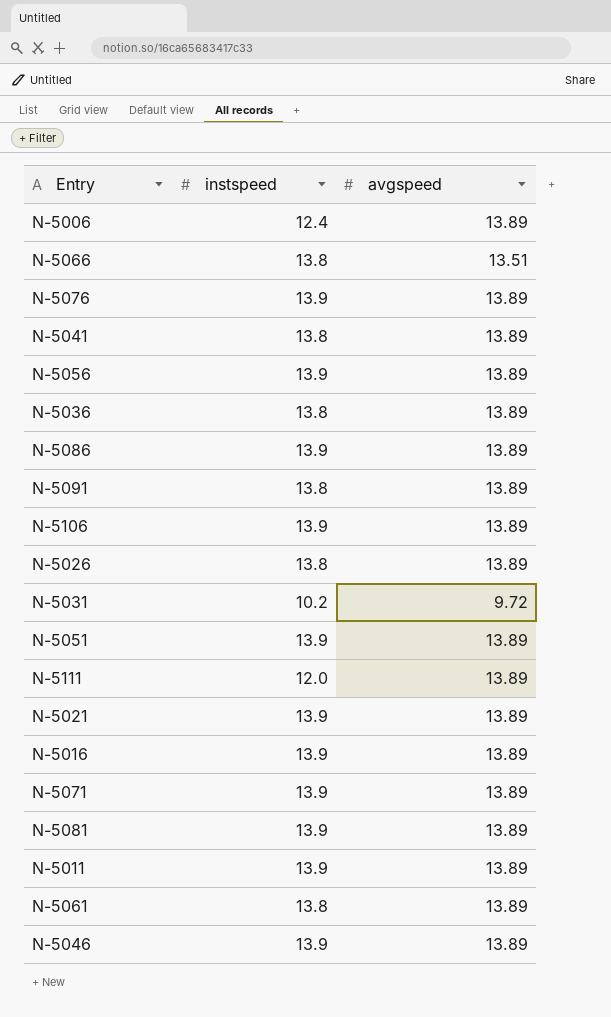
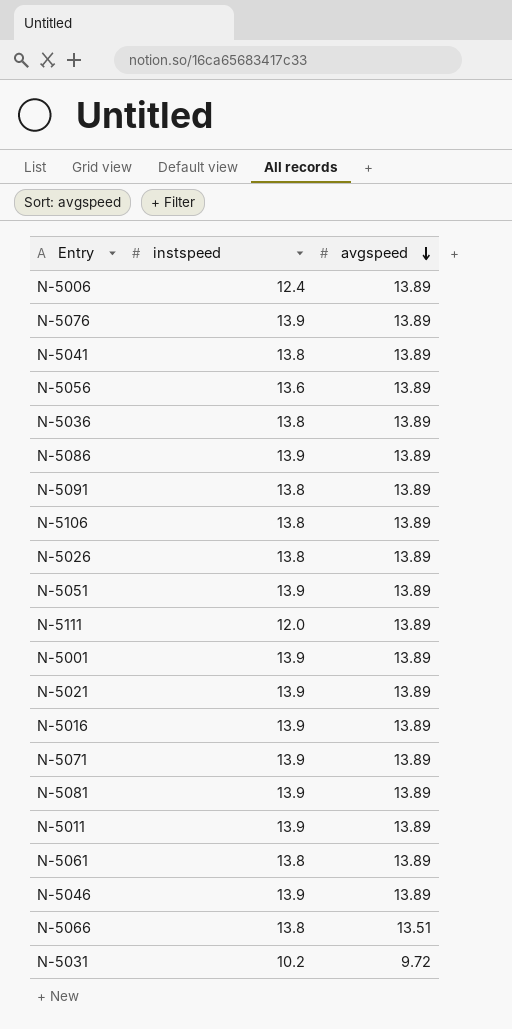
row order: none -> avgspeed descending
N-5056 | instspeed: 13.9 -> 13.6
N-5106 | instspeed: 13.9 -> 13.8
row N-5001: none -> 13.9 | 13.89

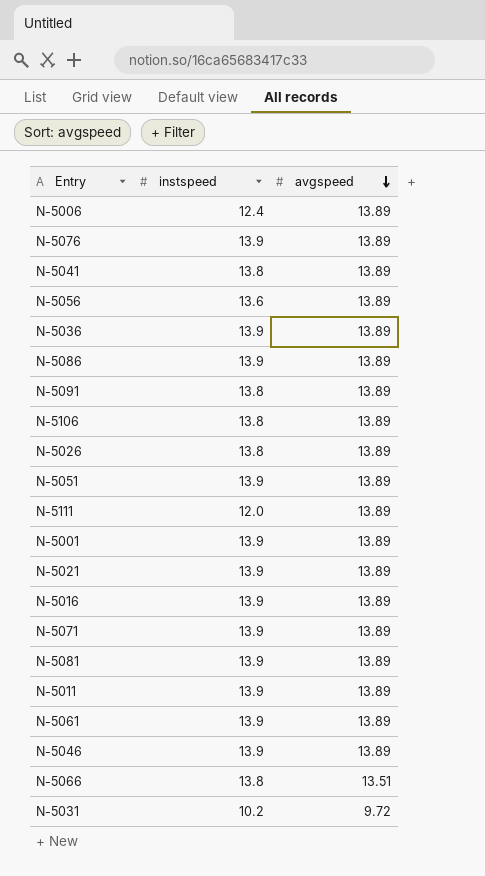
N-5036 | instspeed: 13.8 -> 13.9
N-5061 | instspeed: 13.8 -> 13.9

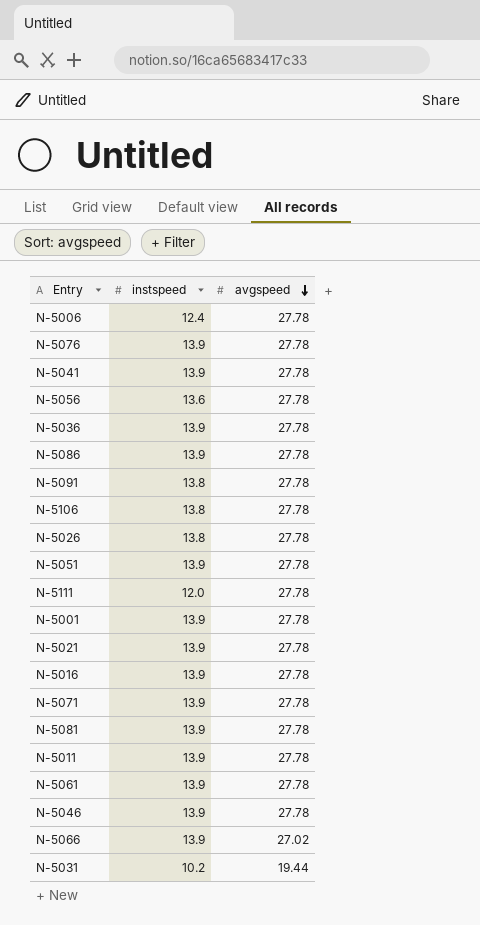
N-5006 | avgspeed: 13.89 -> 27.78
N-5076 | avgspeed: 13.89 -> 27.78
N-5041 | instspeed: 13.8 -> 13.9
N-5041 | avgspeed: 13.89 -> 27.78
N-5056 | avgspeed: 13.89 -> 27.78
N-5036 | avgspeed: 13.89 -> 27.78
N-5086 | avgspeed: 13.89 -> 27.78
N-5091 | avgspeed: 13.89 -> 27.78
N-5106 | avgspeed: 13.89 -> 27.78
N-5026 | avgspeed: 13.89 -> 27.78
N-5051 | avgspeed: 13.89 -> 27.78
N-5111 | avgspeed: 13.89 -> 27.78
N-5001 | avgspeed: 13.89 -> 27.78
N-5021 | avgspeed: 13.89 -> 27.78
N-5016 | avgspeed: 13.89 -> 27.78
N-5071 | avgspeed: 13.89 -> 27.78
N-5081 | avgspeed: 13.89 -> 27.78
N-5011 | avgspeed: 13.89 -> 27.78
N-5061 | avgspeed: 13.89 -> 27.78
N-5046 | avgspeed: 13.89 -> 27.78
N-5066 | instspeed: 13.8 -> 13.9
N-5066 | avgspeed: 13.51 -> 27.02
N-5031 | avgspeed: 9.72 -> 19.44

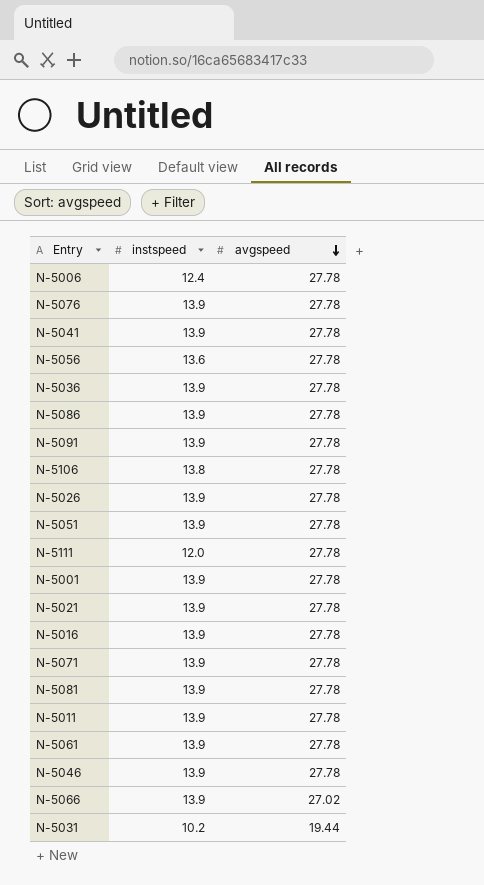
N-5091 | instspeed: 13.8 -> 13.9
N-5026 | instspeed: 13.8 -> 13.9

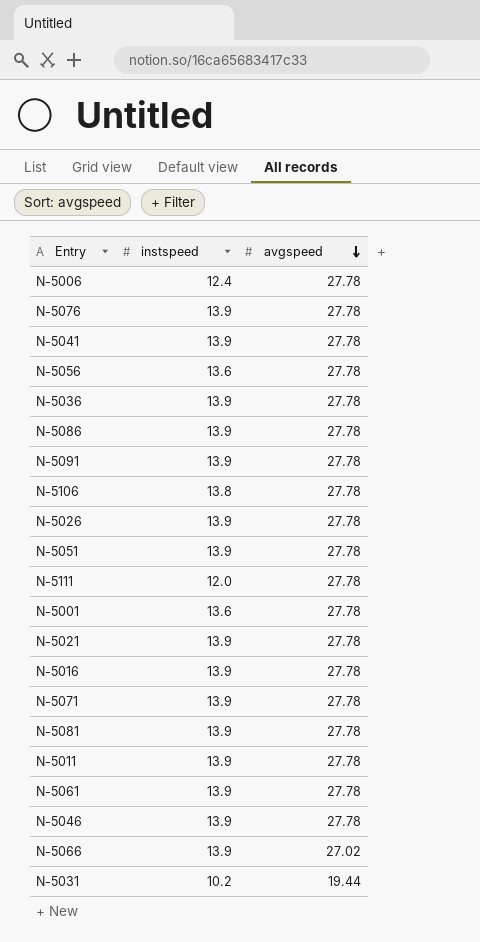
N-5001 | instspeed: 13.9 -> 13.6

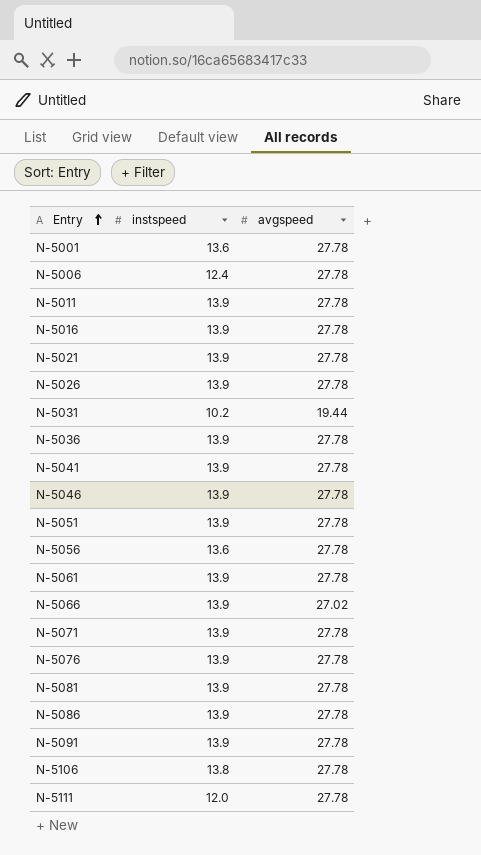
row order: avgspeed descending -> Entry ascending

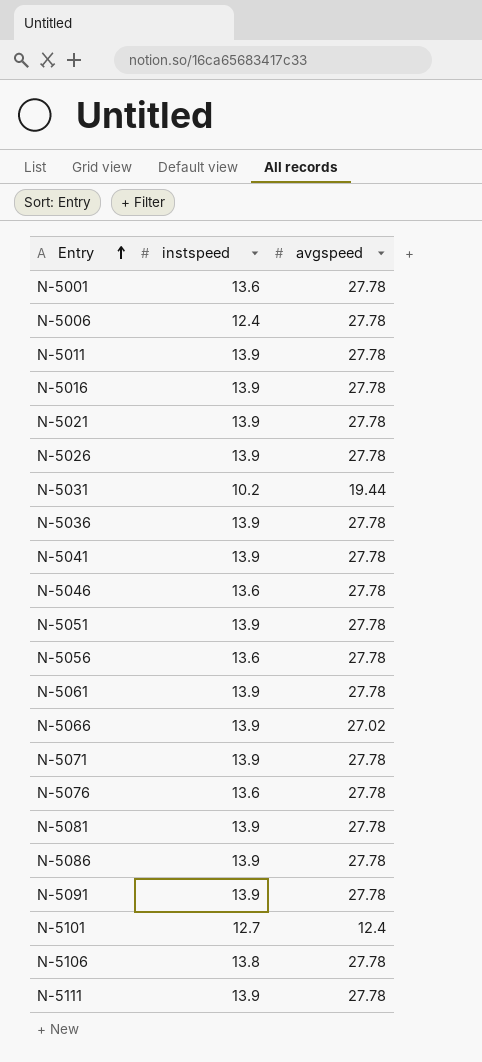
N-5046 | instspeed: 13.9 -> 13.6
N-5076 | instspeed: 13.9 -> 13.6
row N-5101: none -> 12.7 | 12.4
N-5111 | instspeed: 12.0 -> 13.9

